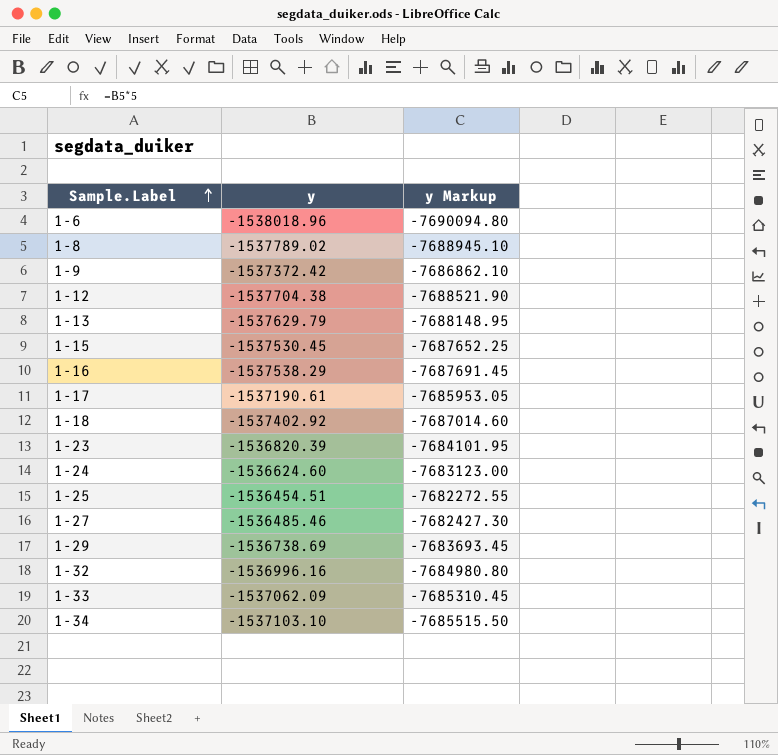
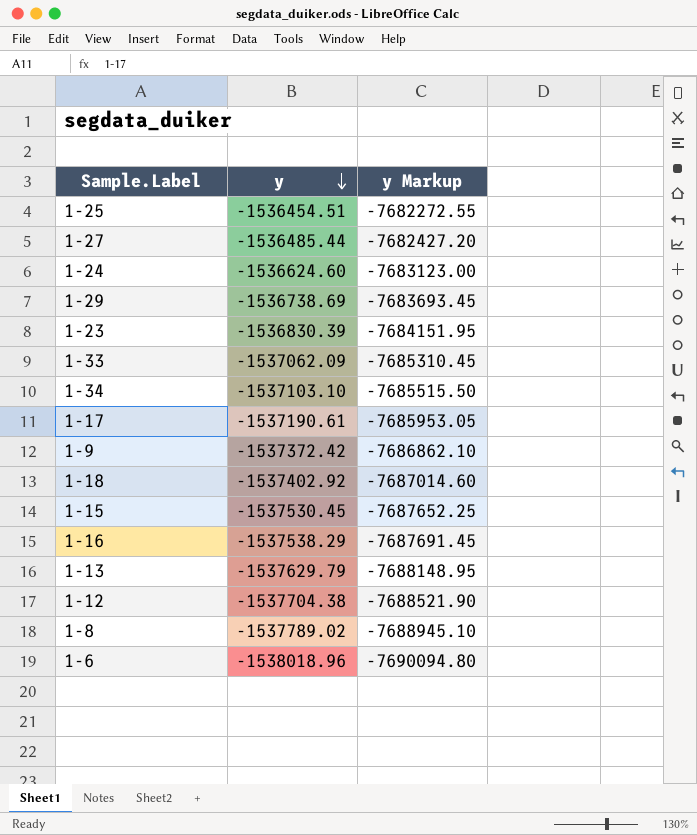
row order: Sample.Label ascending -> y descending
row 1-32: -1536996.16 | -7684980.80 -> none
1-27 | y: -1536485.46 -> -1536485.44
1-27 | y Markup: -7682427.30 -> -7682427.20
1-23 | y: -1536820.39 -> -1536830.39
1-23 | y Markup: -7684101.95 -> -7684151.95

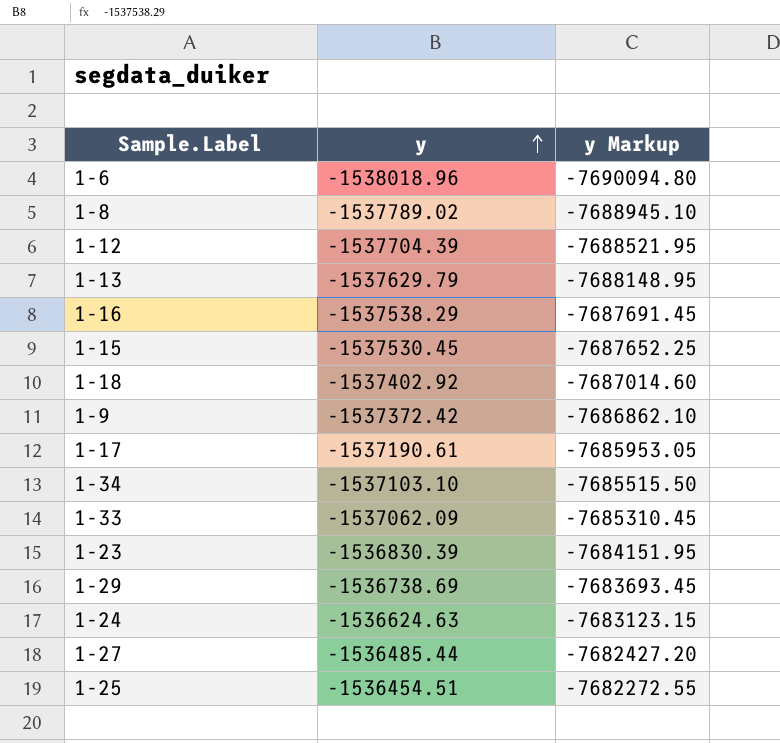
row order: y descending -> y ascending
1-12 | y: -1537704.38 -> -1537704.39
1-12 | y Markup: -7688521.90 -> -7688521.95
1-24 | y: -1536624.60 -> -1536624.63
1-24 | y Markup: -7683123.00 -> -7683123.15

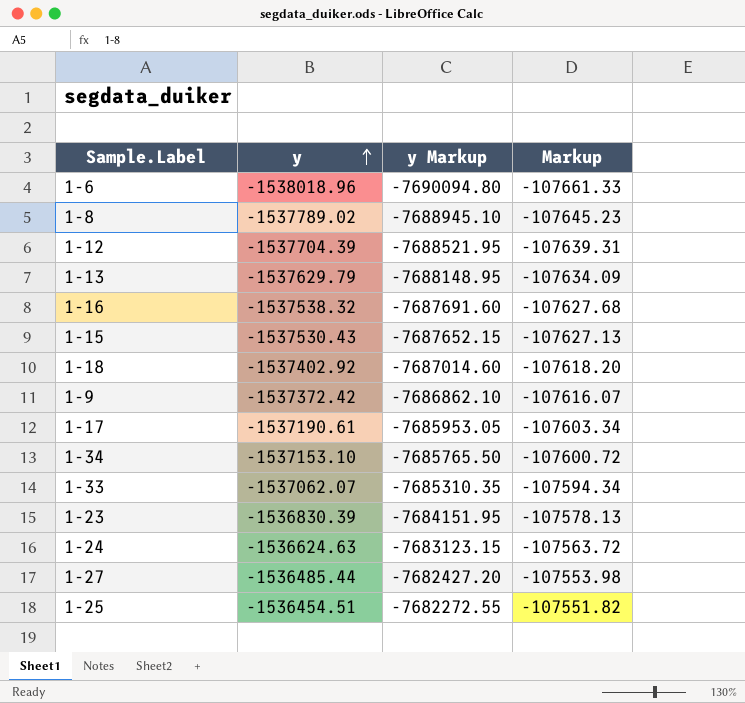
column Markup | formula: none -> [y] * 0.07
row 1-29: -1536738.69 | -7683693.45 -> none
1-16 | y: -1537538.29 -> -1537538.32
1-16 | y Markup: -7687691.45 -> -7687691.60
1-15 | y: -1537530.45 -> -1537530.43
1-15 | y Markup: -7687652.25 -> -7687652.15
1-34 | y: -1537103.10 -> -1537153.10
1-34 | y Markup: -7685515.50 -> -7685765.50
1-33 | y: -1537062.09 -> -1537062.07
1-33 | y Markup: -7685310.45 -> -7685310.35

